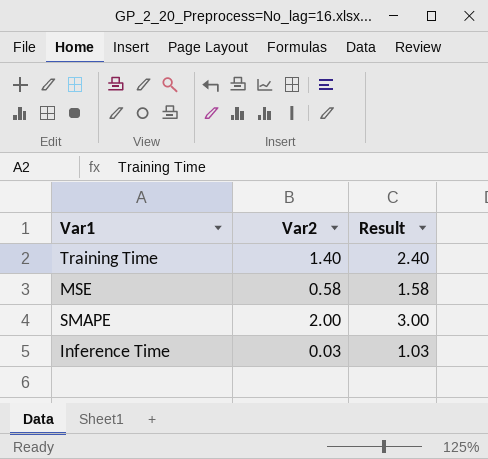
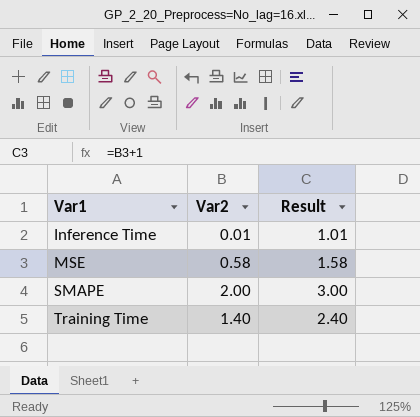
row order: none -> Var1 ascending
Inference Time | Var2: 0.03 -> 0.01
Inference Time | Result: 1.03 -> 1.01

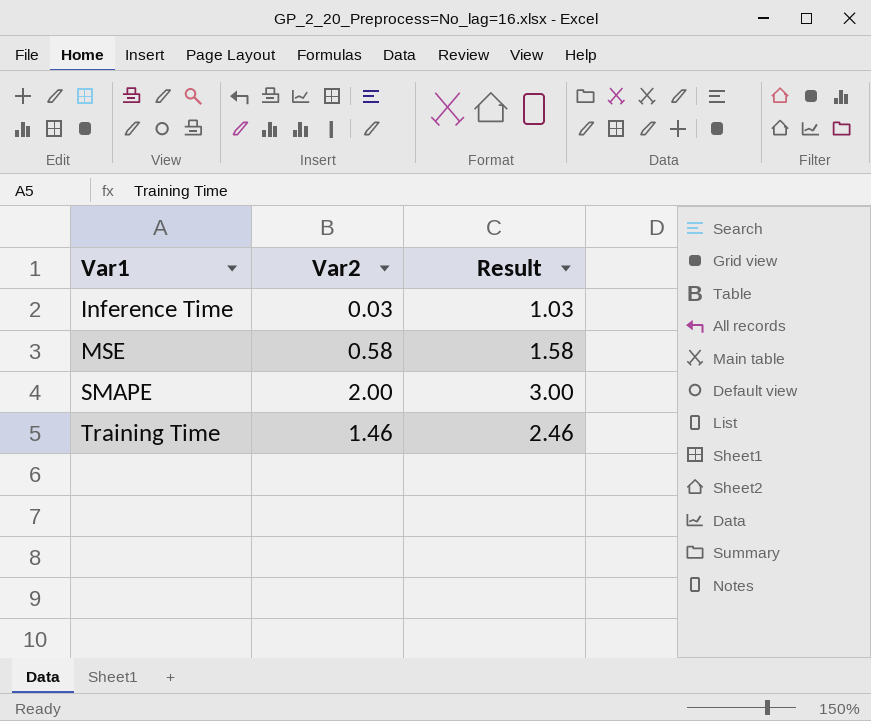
Inference Time | Var2: 0.01 -> 0.03
Inference Time | Result: 1.01 -> 1.03
Training Time | Var2: 1.40 -> 1.46
Training Time | Result: 2.40 -> 2.46

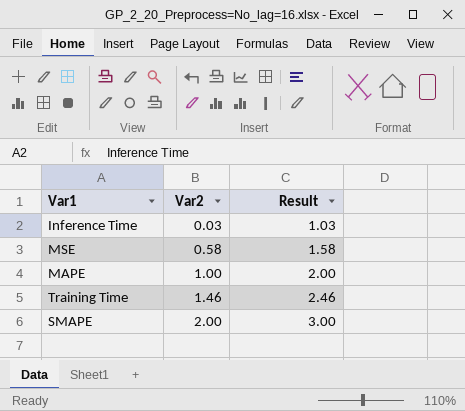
row order: Var1 ascending -> Var2 ascending
row MAPE: none -> 1.00 | 2.00

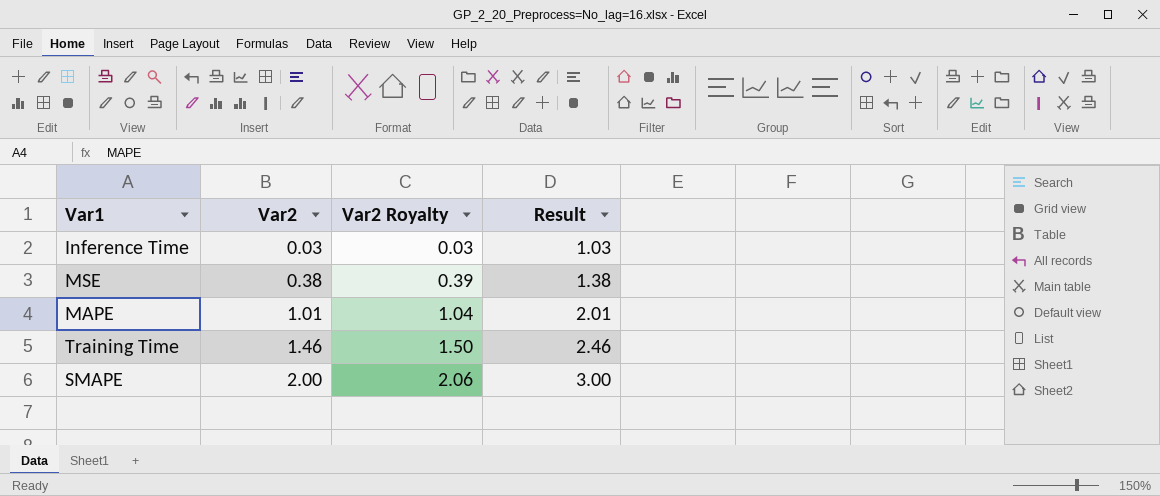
column Var2 Royalty | formula: none -> [Var2] * 1.03
MSE | Var2: 0.58 -> 0.38
MSE | Result: 1.58 -> 1.38
MAPE | Var2: 1.00 -> 1.01
MAPE | Result: 2.00 -> 2.01

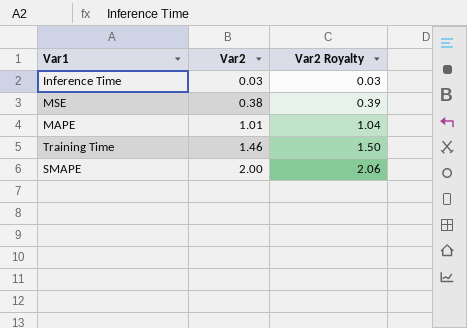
column Result | formula: [Var2] + 1 -> none

